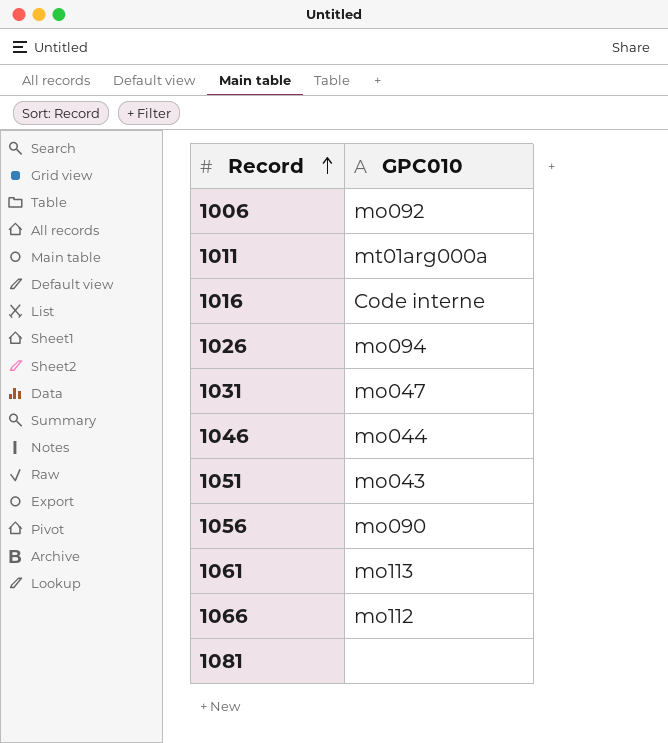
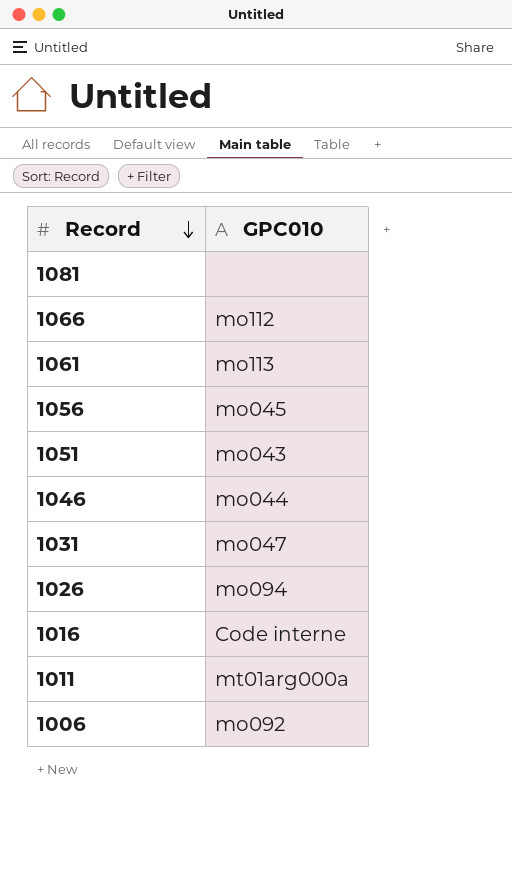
row order: Record ascending -> Record descending
1056 | GPC010: mo090 -> mo045

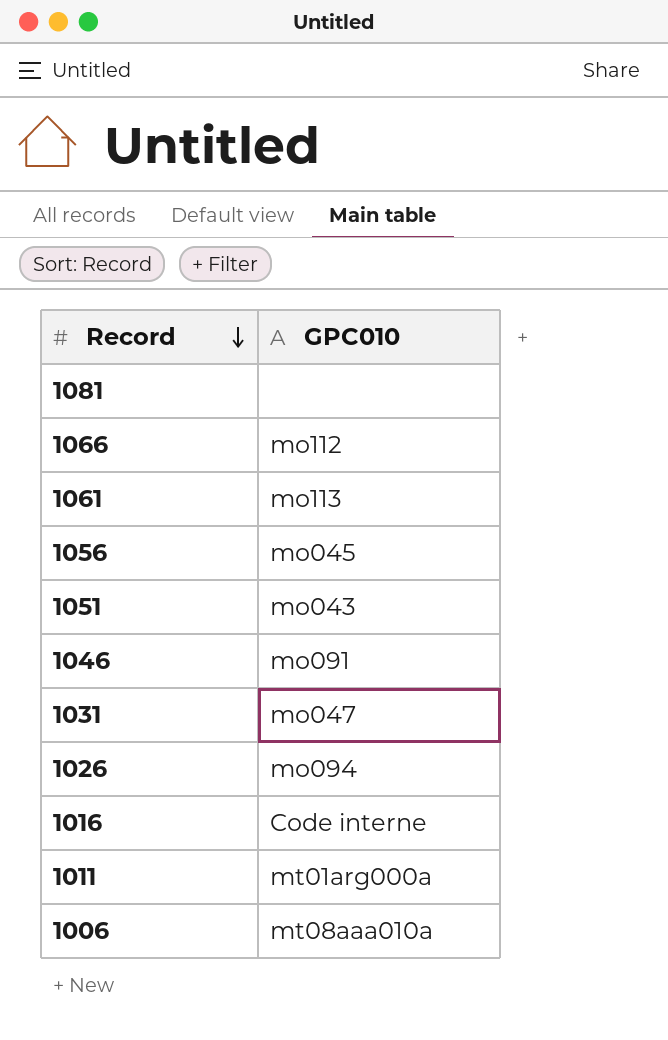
1046 | GPC010: mo044 -> mo091
1006 | GPC010: mo092 -> mt08aaa010a

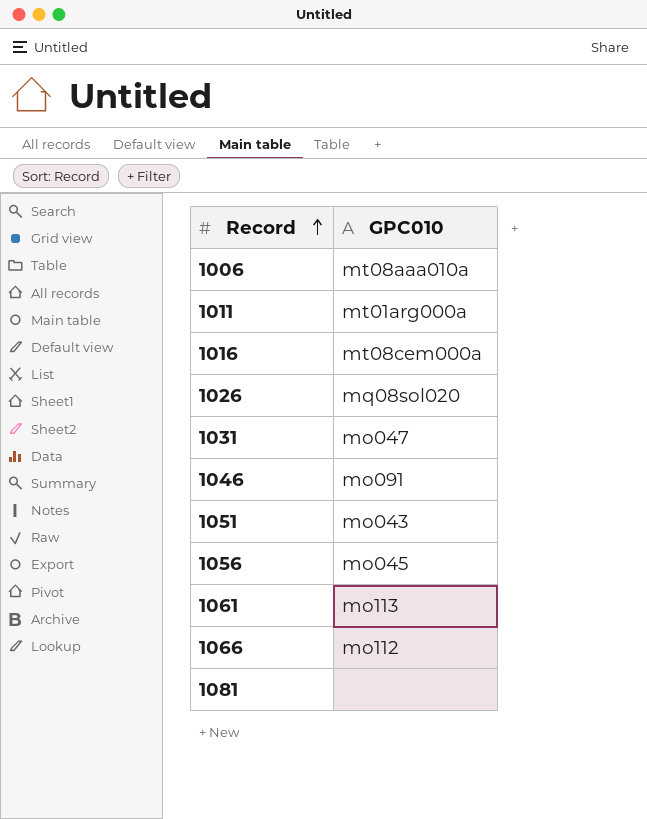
row order: Record descending -> Record ascending
1016 | GPC010: Code interne -> mt08cem000a
1026 | GPC010: mo094 -> mq08sol020

